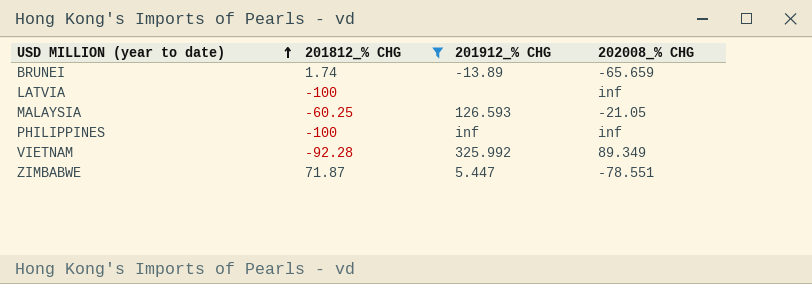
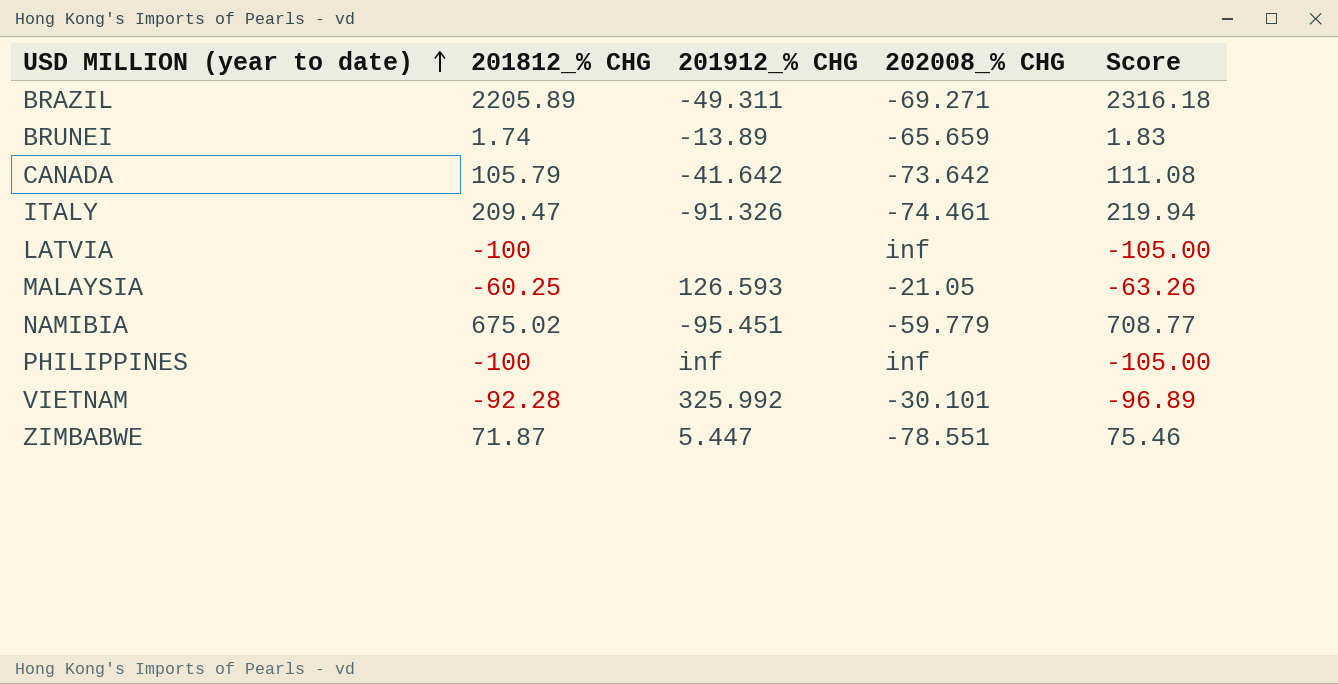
filter: 201812_% CHG <= 71.87 -> none
column Score | formula: none -> [201812_% CHG] * 1.05
VIETNAM | 202008_% CHG: 89.349 -> -30.101

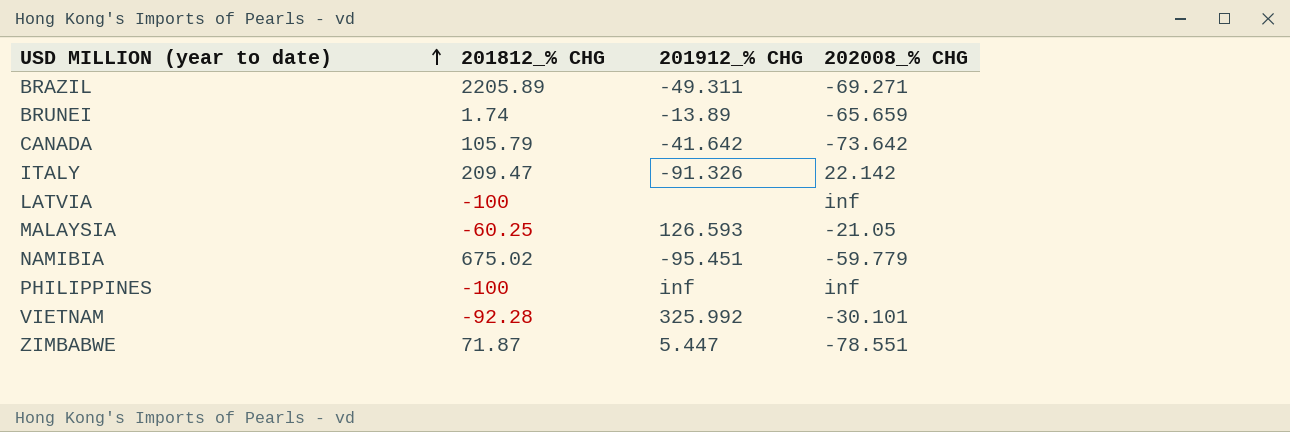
column Score | formula: [201812_% CHG] * 1.05 -> none
ITALY | 202008_% CHG: -74.461 -> 22.142

